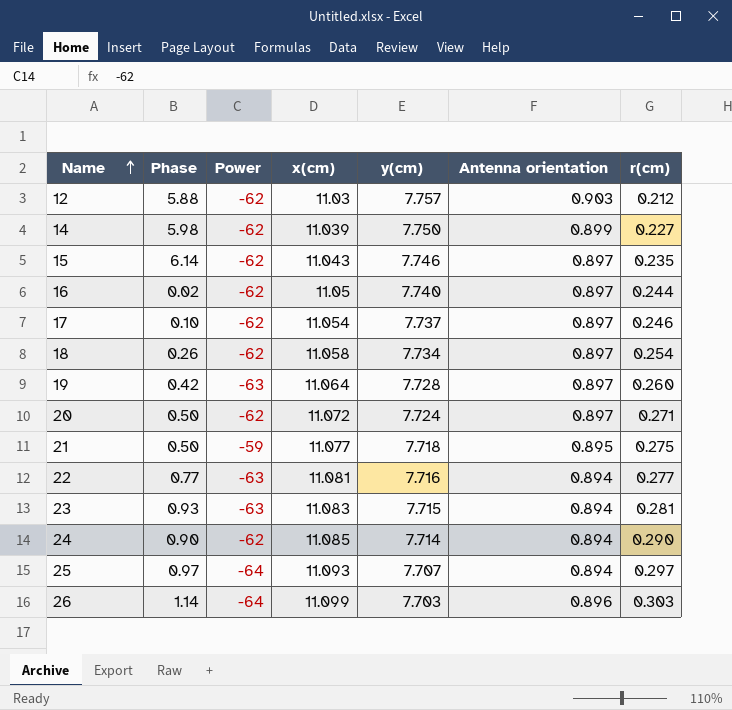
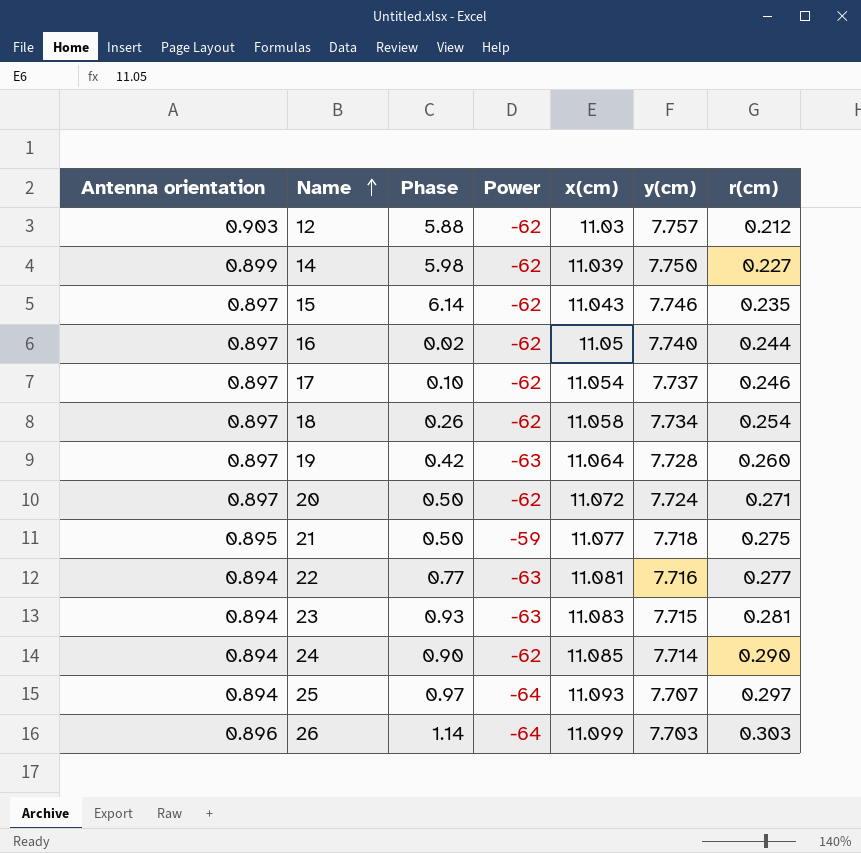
column Antenna orientation | position: 6 -> 1

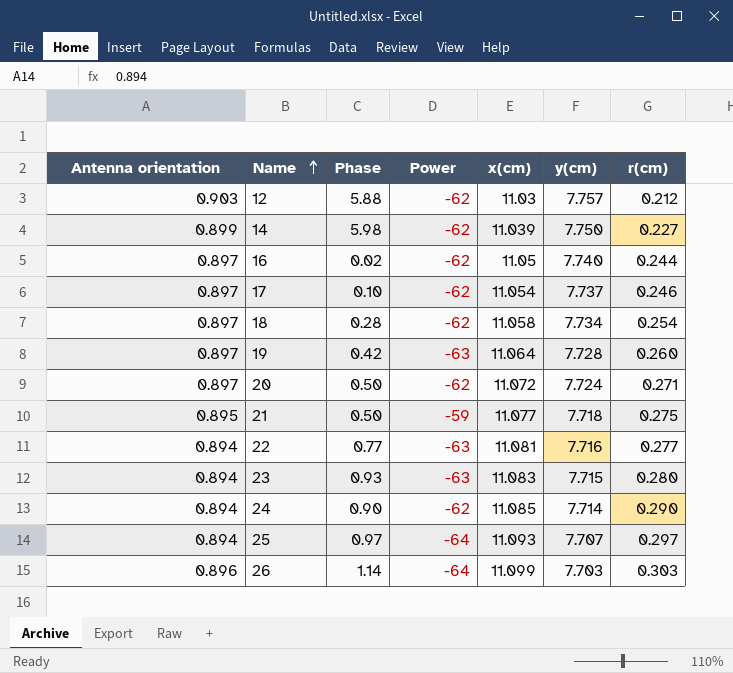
row 15: 0.897 | 6.14 | -62 | 11.043 | 7.746 | 0.235 -> none
18 | Phase: 0.26 -> 0.28
23 | r(cm): 0.281 -> 0.280

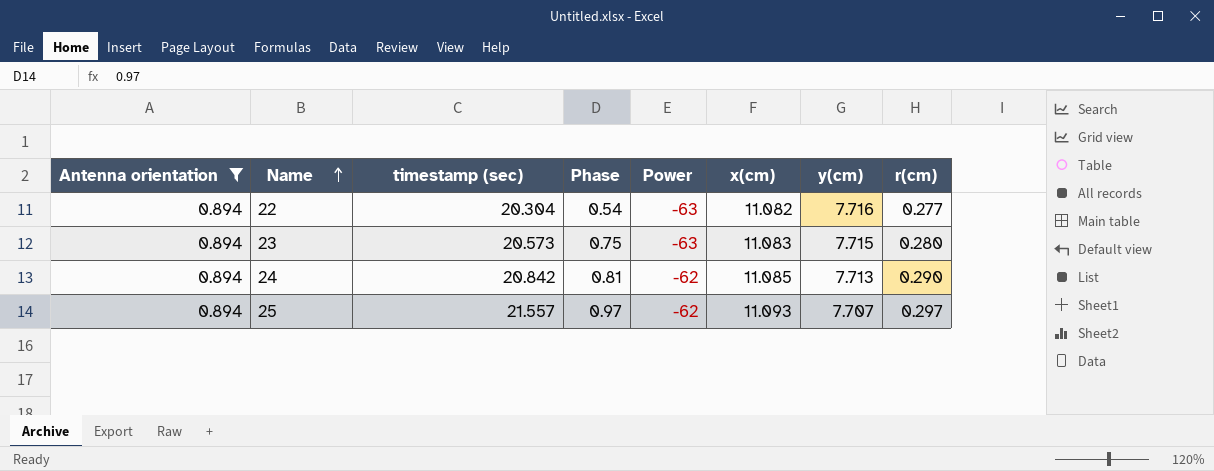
filter: none -> Antenna orientation = 0.894
column timestamp (sec) | position: none -> 3
22 | Phase: 0.77 -> 0.54
22 | x(cm): 11.081 -> 11.082
23 | Phase: 0.93 -> 0.75
24 | Phase: 0.90 -> 0.81
24 | y(cm): 7.714 -> 7.713
25 | Power: -64 -> -62

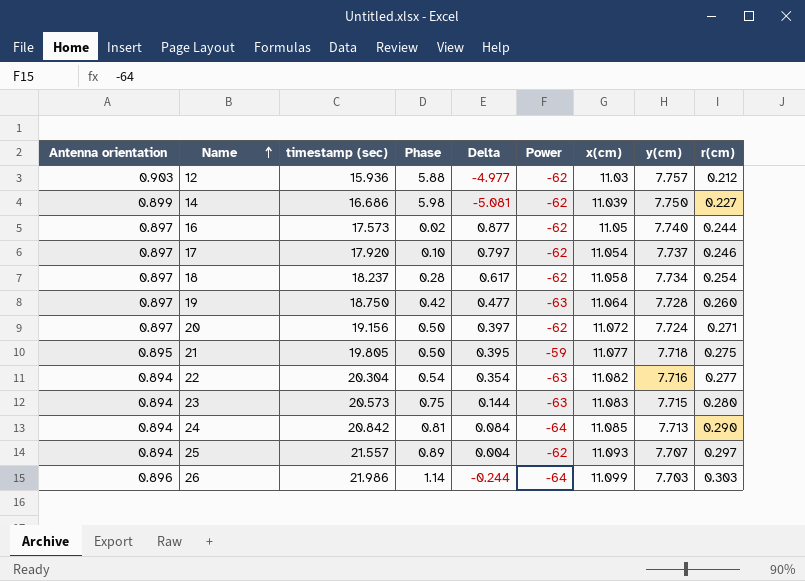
filter: Antenna orientation = 0.894 -> none
column Delta | formula: none -> [Antenna orientation] - [Phase]
24 | Power: -62 -> -64
25 | Phase: 0.97 -> 0.89

